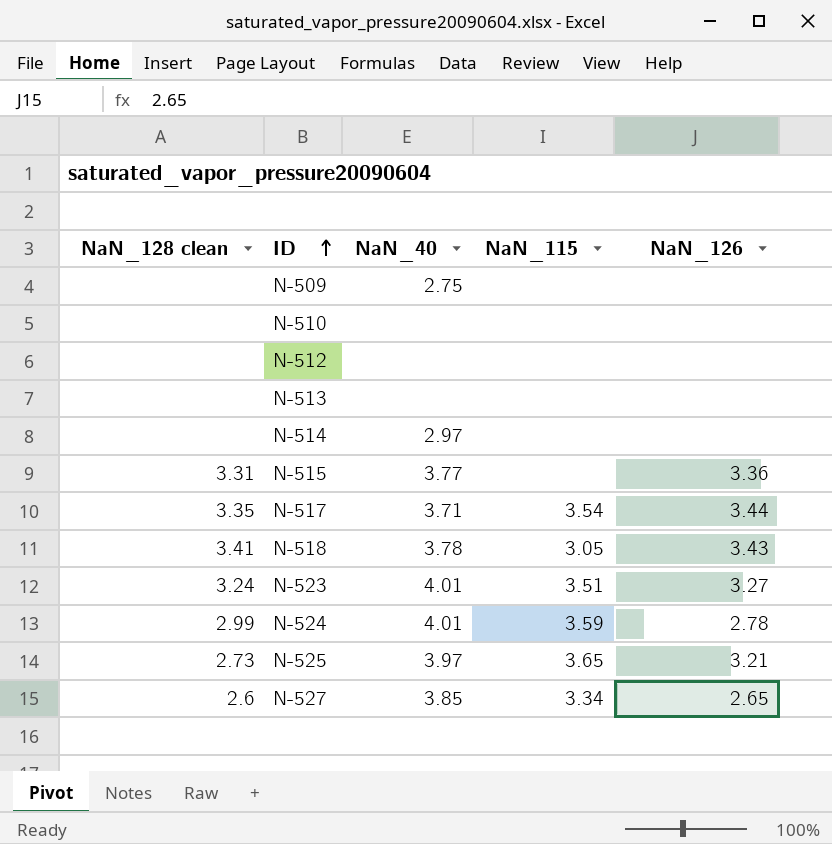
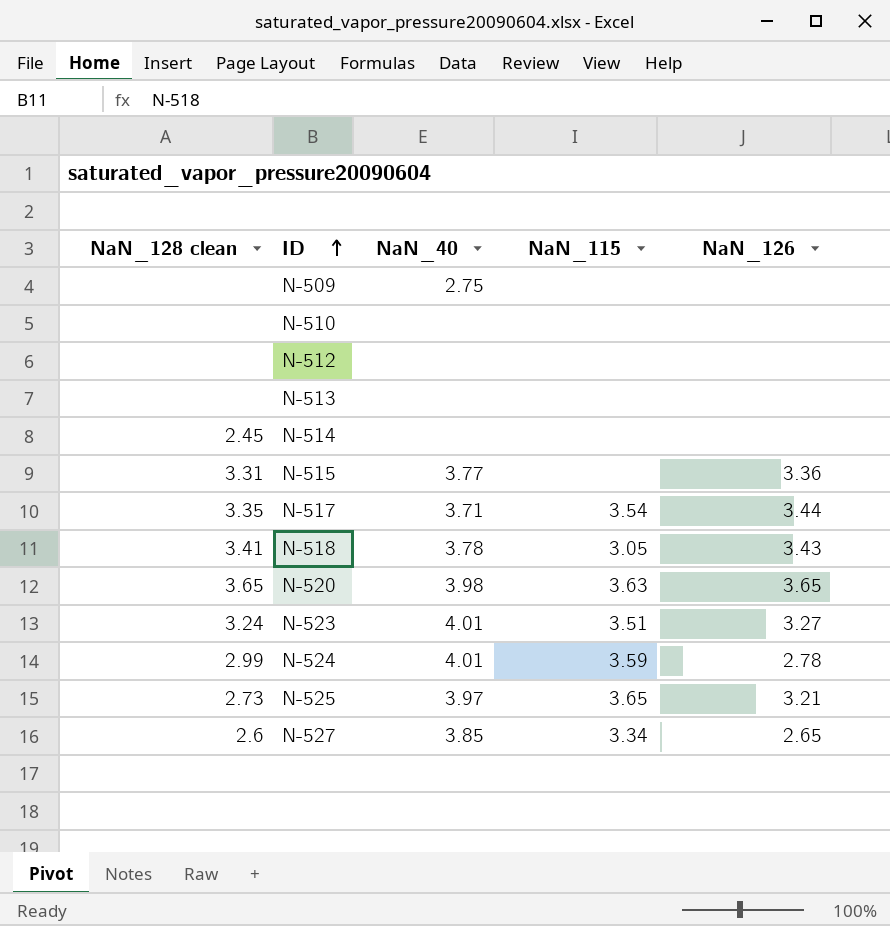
N-514 | NaN_128 clean: none -> 2.45
N-514 | NaN_40: 2.97 -> none
row N-520: none -> 3.65 | 3.98 | 3.63 | 3.65

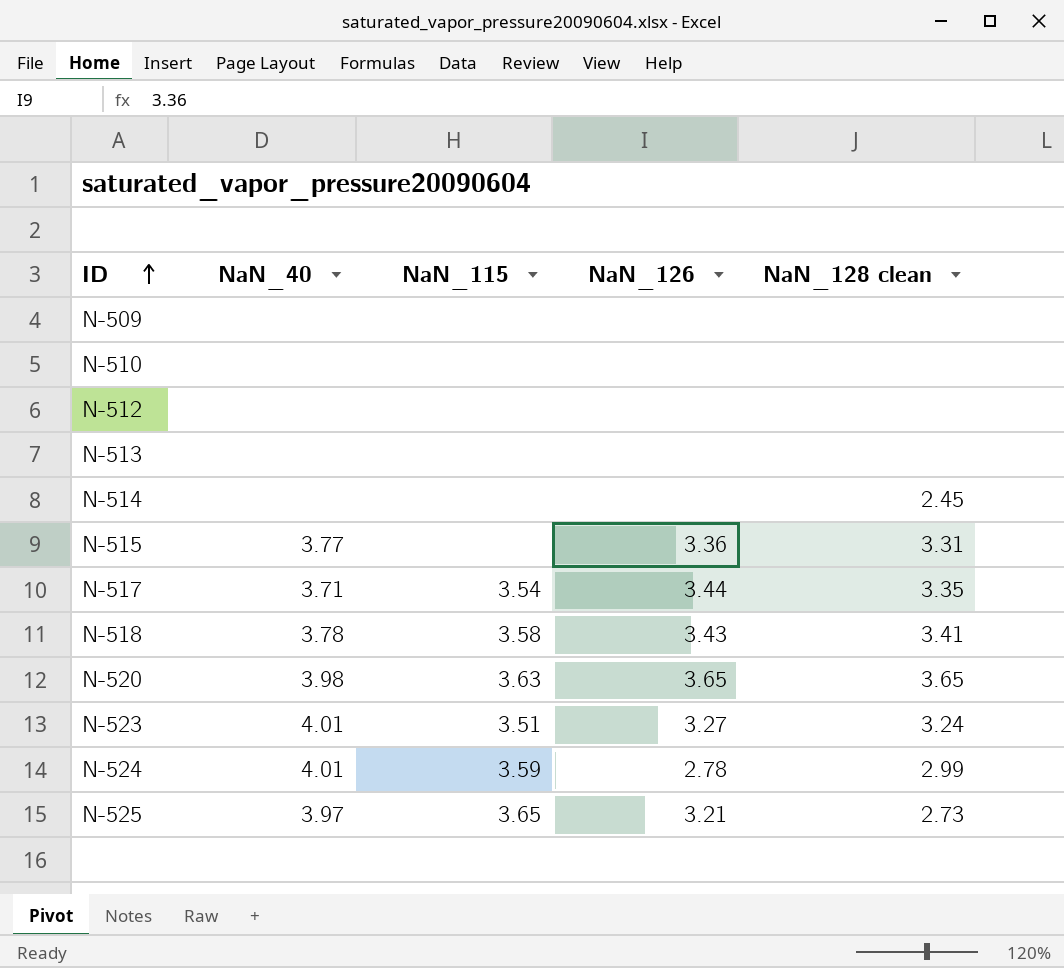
column NaN_128 clean | position: 1 -> 5
row N-527: 2.6 | 3.85 | 3.34 | 2.65 -> none
N-509 | NaN_40: 2.75 -> none
N-518 | NaN_115: 3.05 -> 3.58

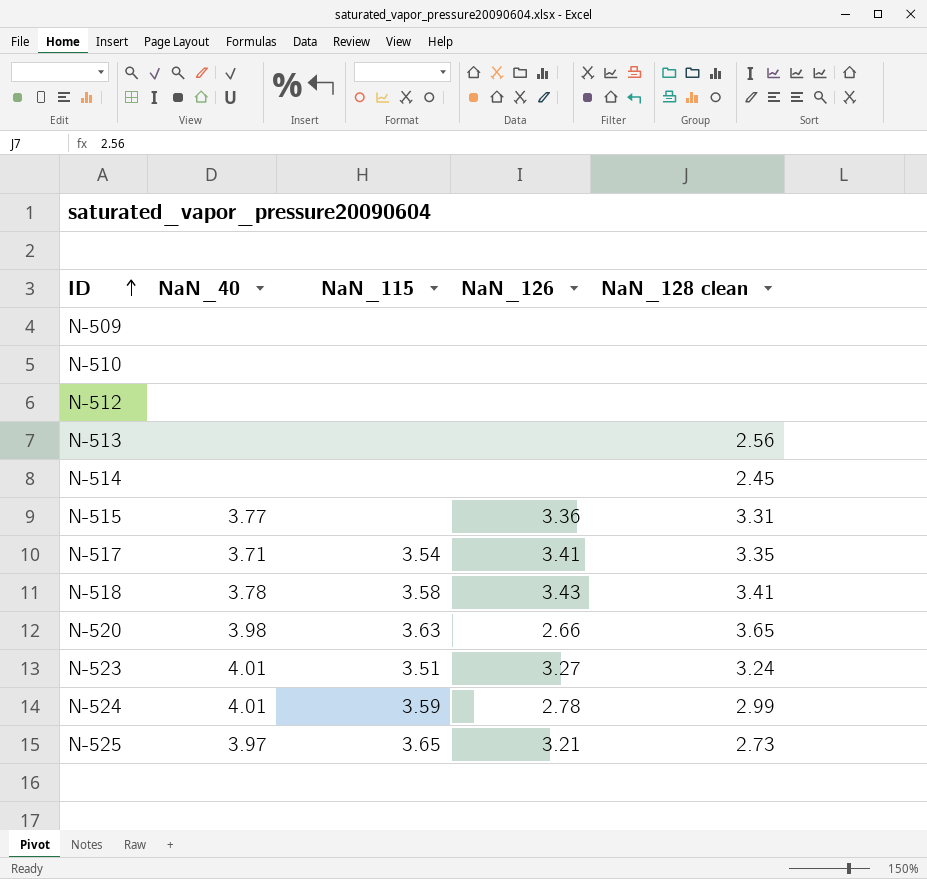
N-513 | NaN_128 clean: none -> 2.56
N-517 | NaN_126: 3.44 -> 3.41
N-520 | NaN_126: 3.65 -> 2.66

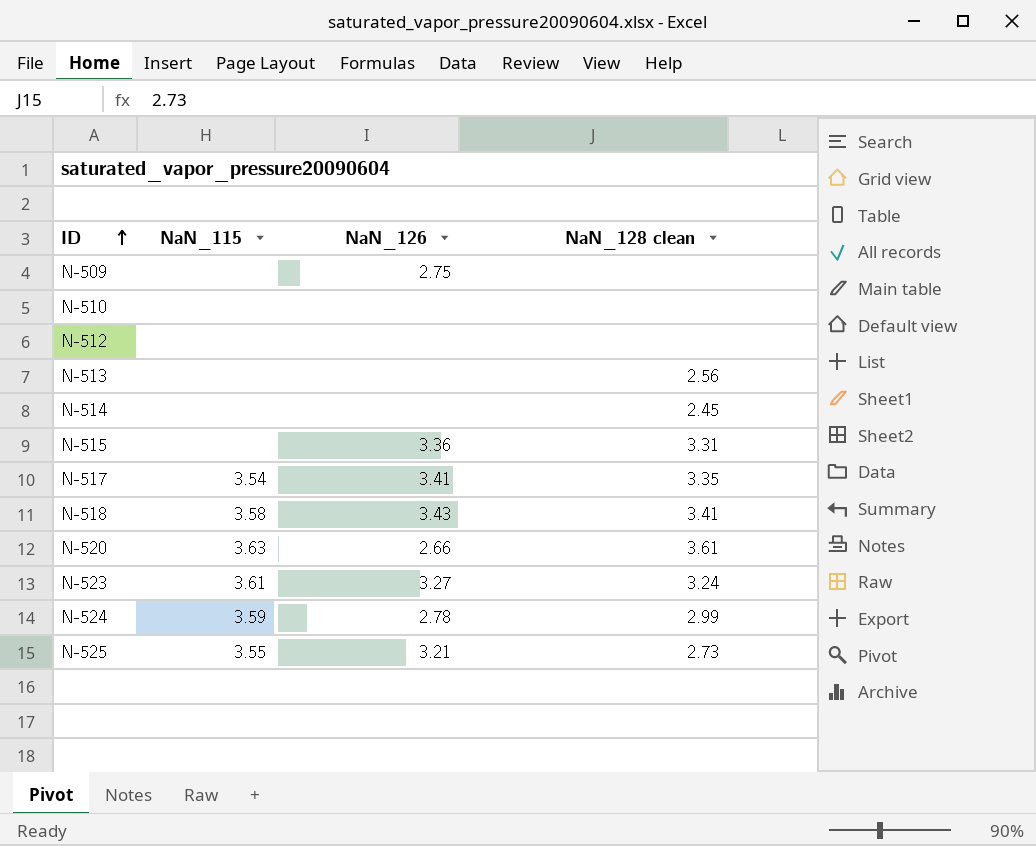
column NaN_40 | position: 2 -> none
N-509 | NaN_126: none -> 2.75
N-520 | NaN_128 clean: 3.65 -> 3.61
N-523 | NaN_115: 3.51 -> 3.61
N-525 | NaN_115: 3.65 -> 3.55

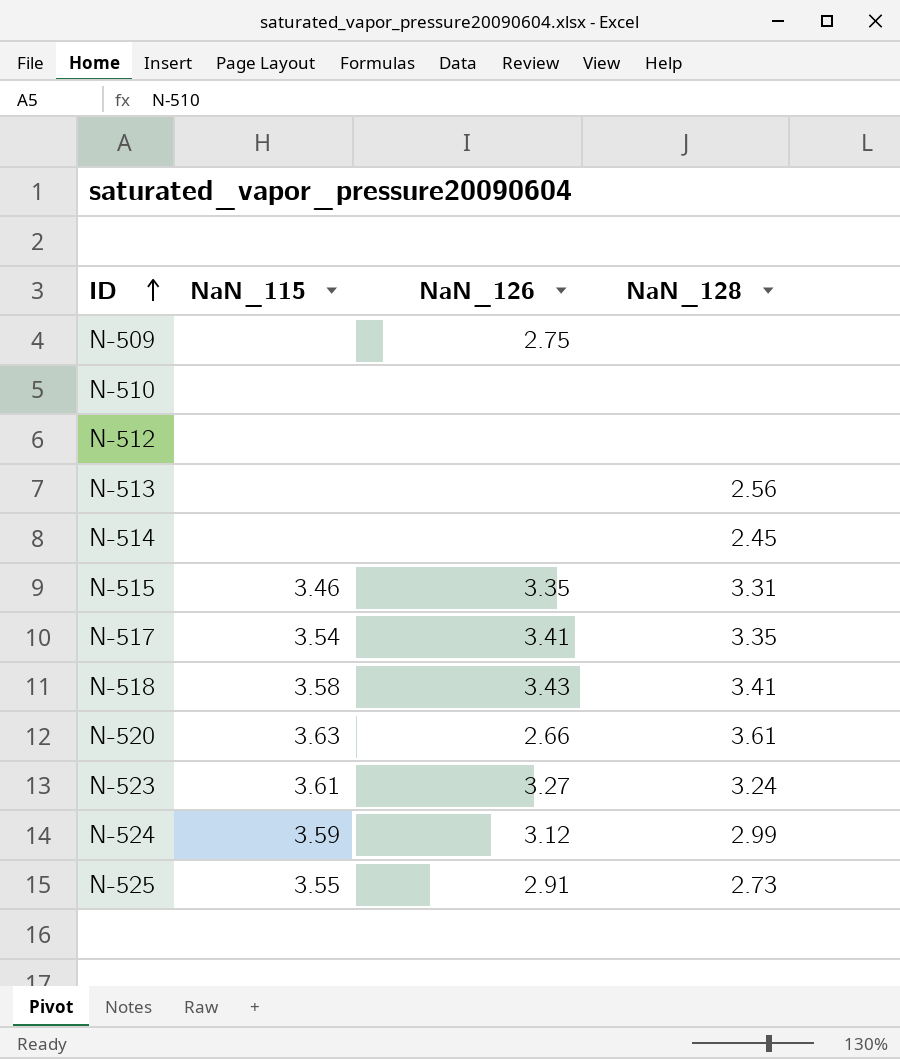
column name: NaN_128 clean -> NaN_128
N-515 | NaN_115: none -> 3.46
N-515 | NaN_126: 3.36 -> 3.35
N-524 | NaN_126: 2.78 -> 3.12
N-525 | NaN_126: 3.21 -> 2.91

